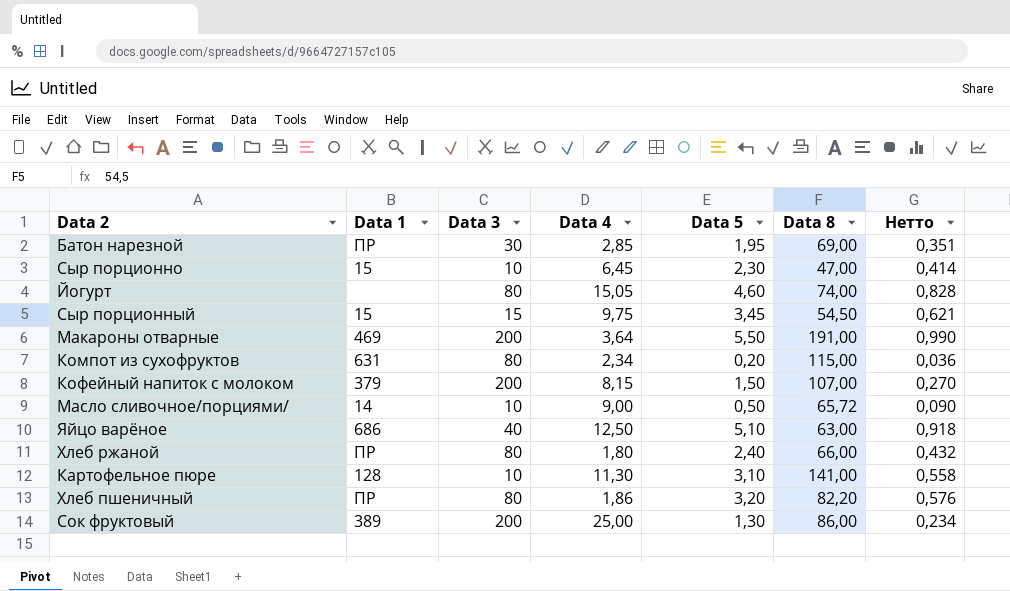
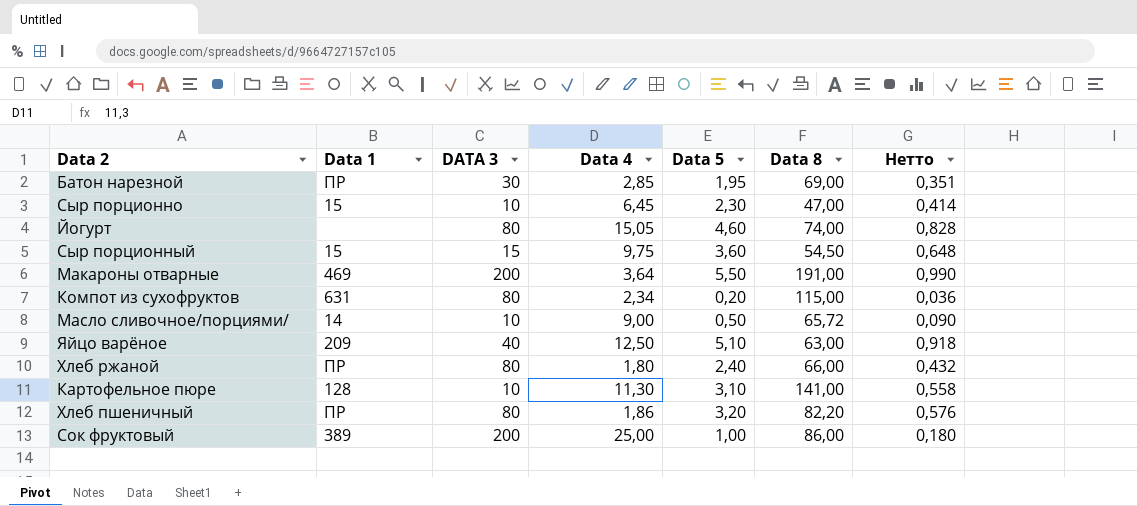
column name: Data 3 -> DATA 3
row Кофейный напиток с молоком: 379 | 200 | 8,15 | 1,50 | 107,00 | 0,270 -> none
Сыр порционный | Data 5: 3,45 -> 3,60
Сыр порционный | Нетто: 0,621 -> 0,648
Яйцо варёное | Data 1: 686 -> 209
Сок фруктовый | Data 5: 1,30 -> 1,00
Сок фруктовый | Нетто: 0,234 -> 0,180

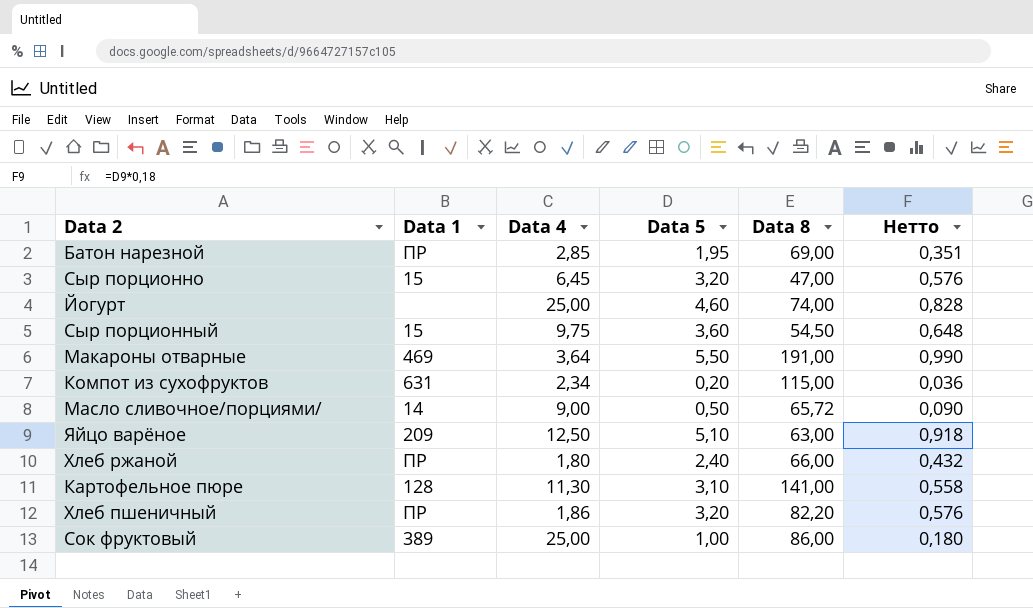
column DATA 3 | position: 3 -> none
Сыр порционно | Data 5: 2,30 -> 3,20
Сыр порционно | Нетто: 0,414 -> 0,576
Йогурт | Data 4: 15,05 -> 25,00

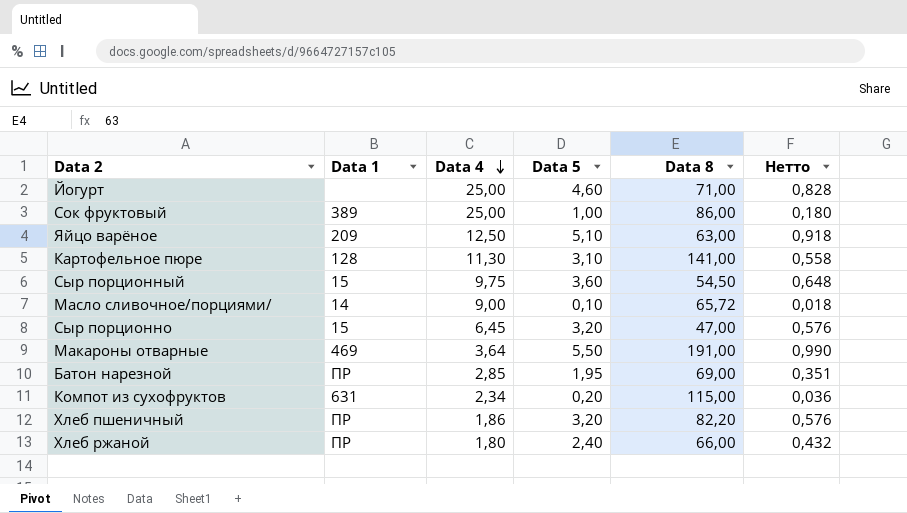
row order: none -> Data 4 descending
Йогурт | Data 8: 74,00 -> 71,00
Масло сливочное/порциями/ | Data 5: 0,50 -> 0,10
Масло сливочное/порциями/ | Нетто: 0,090 -> 0,018

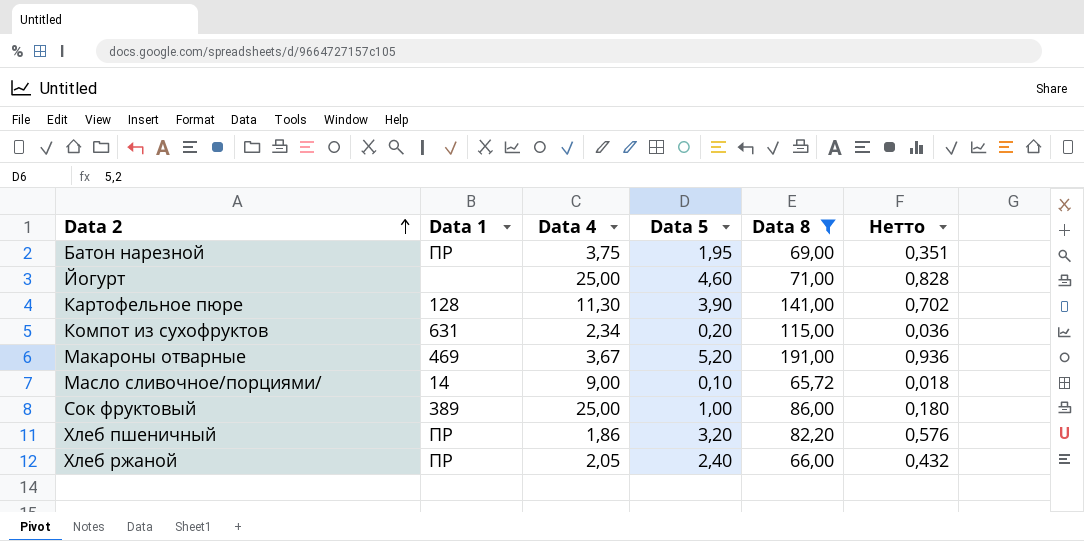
filter: none -> Data 8 >= 65,72
row order: Data 4 descending -> Data 2 ascending
Батон нарезной | Data 4: 2,85 -> 3,75
Картофельное пюре | Data 5: 3,10 -> 3,90
Картофельное пюре | Нетто: 0,558 -> 0,702
Макароны отварные | Data 4: 3,64 -> 3,67
Макароны отварные | Data 5: 5,50 -> 5,20
Макароны отварные | Нетто: 0,990 -> 0,936
Хлеб ржаной | Data 4: 1,80 -> 2,05

